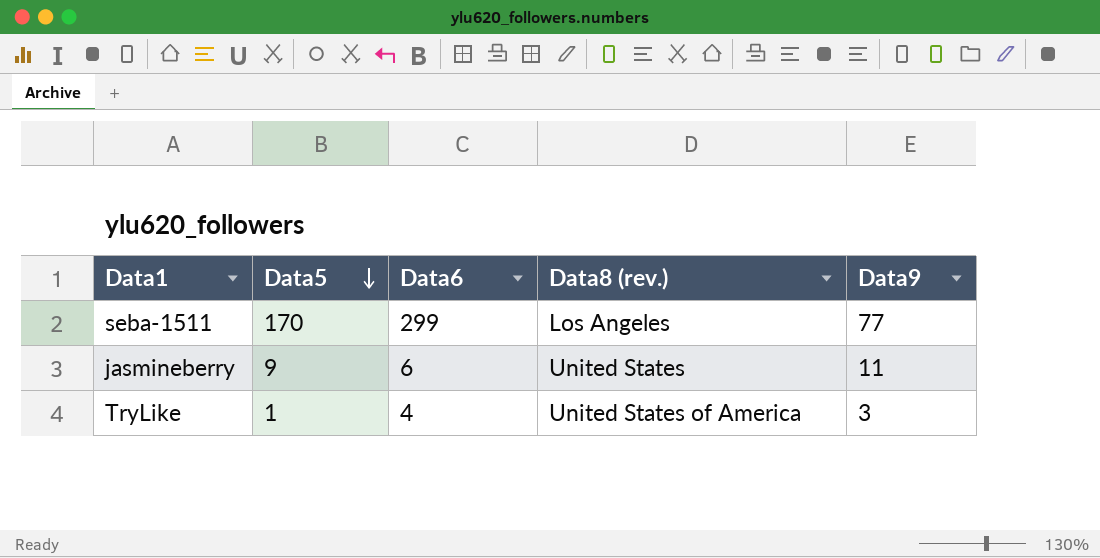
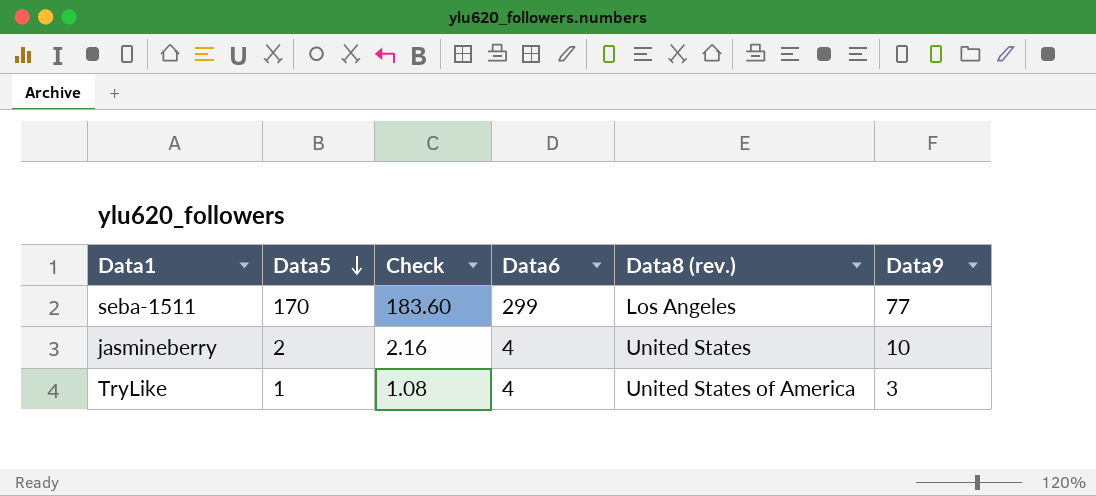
column Check | formula: none -> [Data5] * 1.08
jasmineberry | Data5: 9 -> 2
jasmineberry | Data6: 6 -> 4
jasmineberry | Data9: 11 -> 10

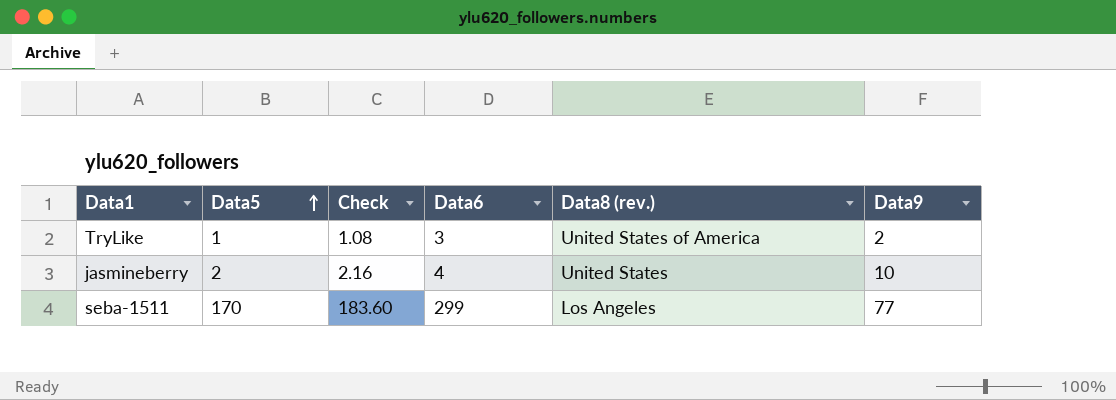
row order: Data5 descending -> Data5 ascending
TryLike | Data6: 4 -> 3
TryLike | Data9: 3 -> 2

